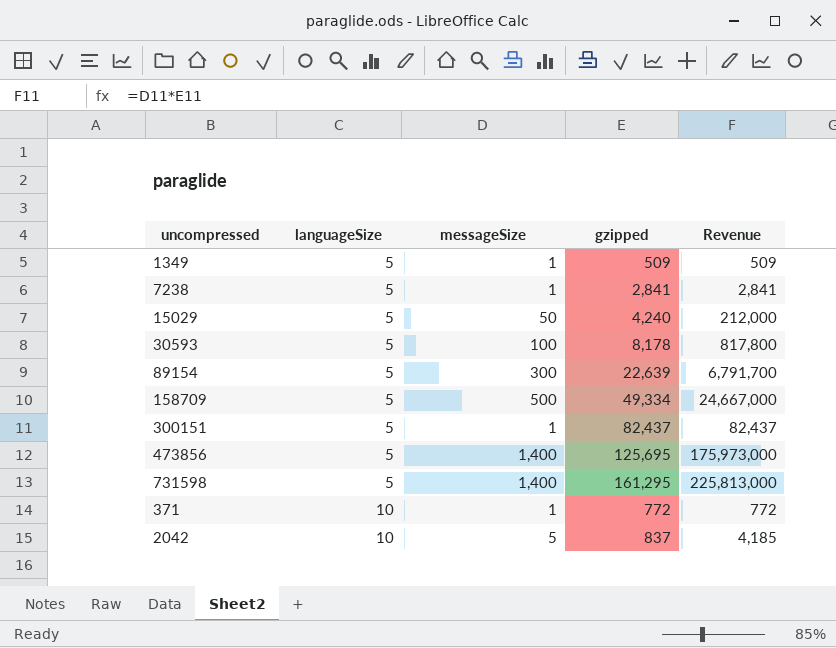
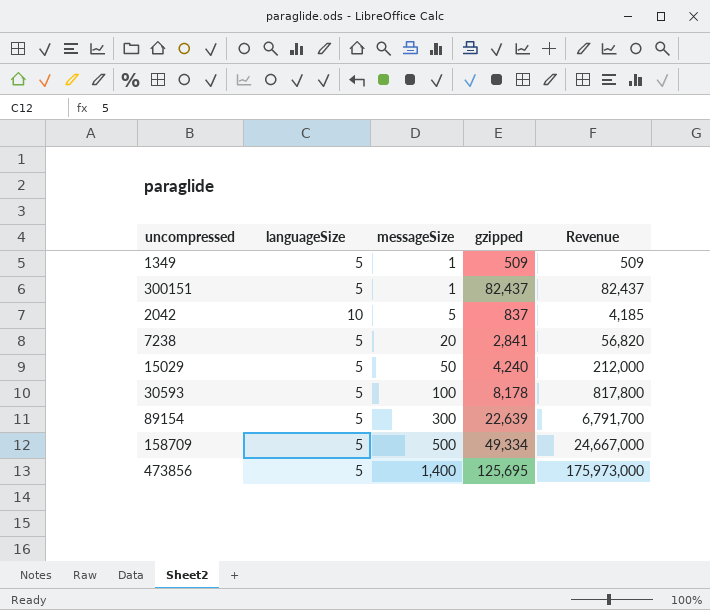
row order: languageSize ascending -> messageSize ascending
row 731598: 5 | 1,400 | 161,295 | 225,813,000 -> none
row 371: 10 | 1 | 772 | 772 -> none
7238 | messageSize: 1 -> 20
7238 | Revenue: 2,841 -> 56,820

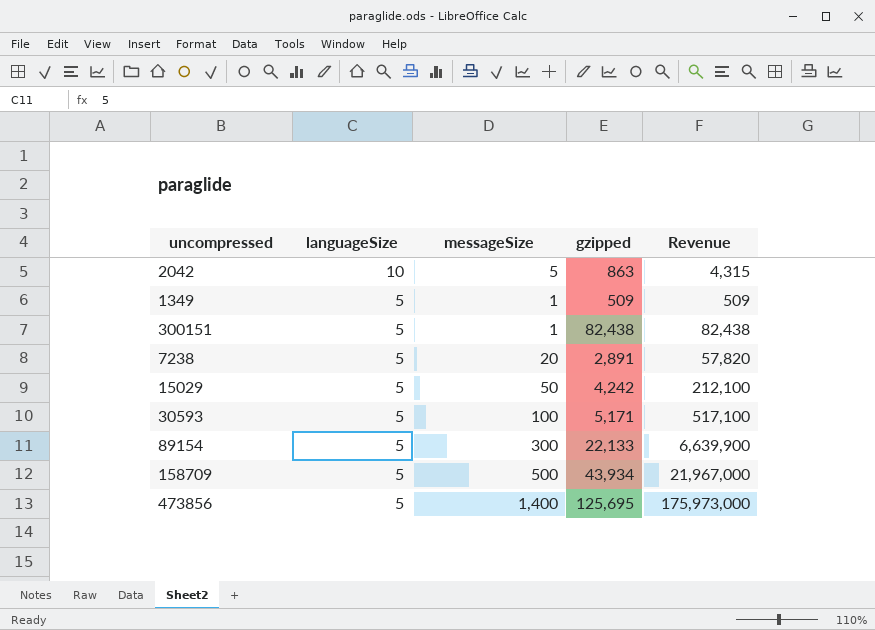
row order: messageSize ascending -> languageSize descending
2042 | gzipped: 837 -> 863
2042 | Revenue: 4,185 -> 4,315
300151 | gzipped: 82,437 -> 82,438
300151 | Revenue: 82,437 -> 82,438
7238 | gzipped: 2,841 -> 2,891
7238 | Revenue: 56,820 -> 57,820
15029 | gzipped: 4,240 -> 4,242
15029 | Revenue: 212,000 -> 212,100
30593 | gzipped: 8,178 -> 5,171
30593 | Revenue: 817,800 -> 517,100
89154 | gzipped: 22,639 -> 22,133
89154 | Revenue: 6,791,700 -> 6,639,900
158709 | gzipped: 49,334 -> 43,934
158709 | Revenue: 24,667,000 -> 21,967,000

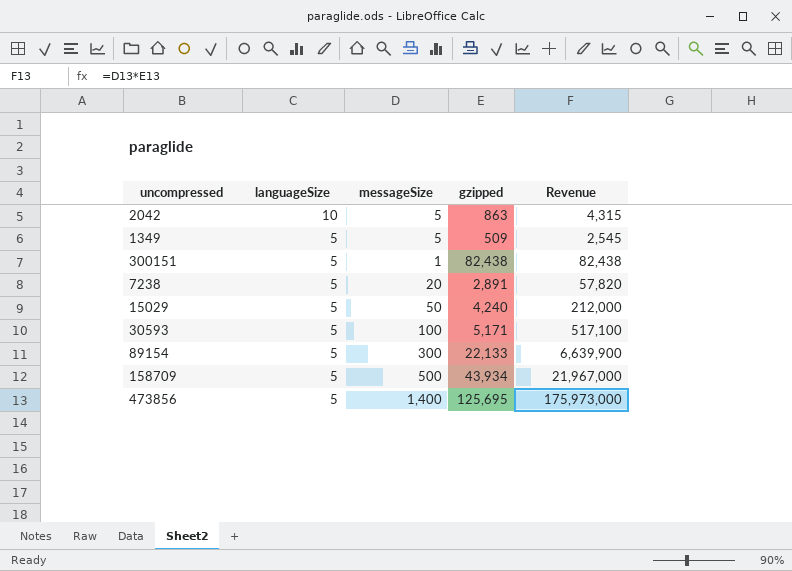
1349 | messageSize: 1 -> 5
1349 | Revenue: 509 -> 2,545
15029 | gzipped: 4,242 -> 4,240
15029 | Revenue: 212,100 -> 212,000

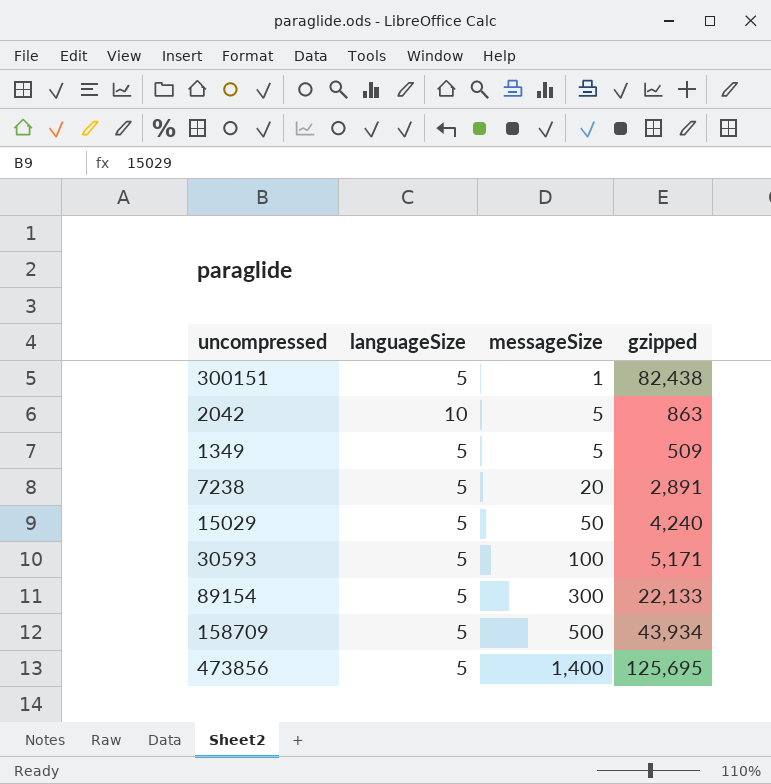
row order: languageSize descending -> messageSize ascending
column Revenue | formula: [messageSize] * [gzipped] -> none

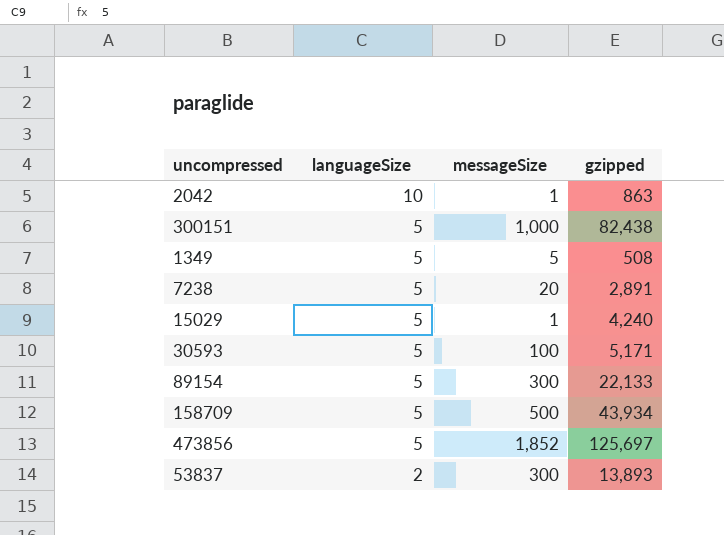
row order: messageSize ascending -> languageSize descending
2042 | messageSize: 5 -> 1
300151 | messageSize: 1 -> 1,000
1349 | gzipped: 509 -> 508
15029 | messageSize: 50 -> 1
473856 | messageSize: 1,400 -> 1,852
473856 | gzipped: 125,695 -> 125,697
row 53837: none -> 2 | 300 | 13,893

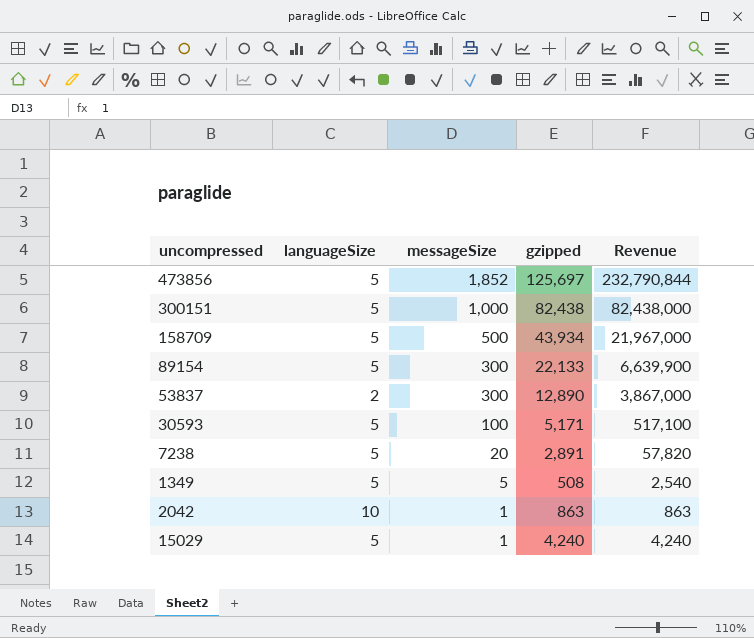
row order: languageSize descending -> messageSize descending
column Revenue | formula: none -> [messageSize] * [gzipped]
53837 | gzipped: 13,893 -> 12,890

